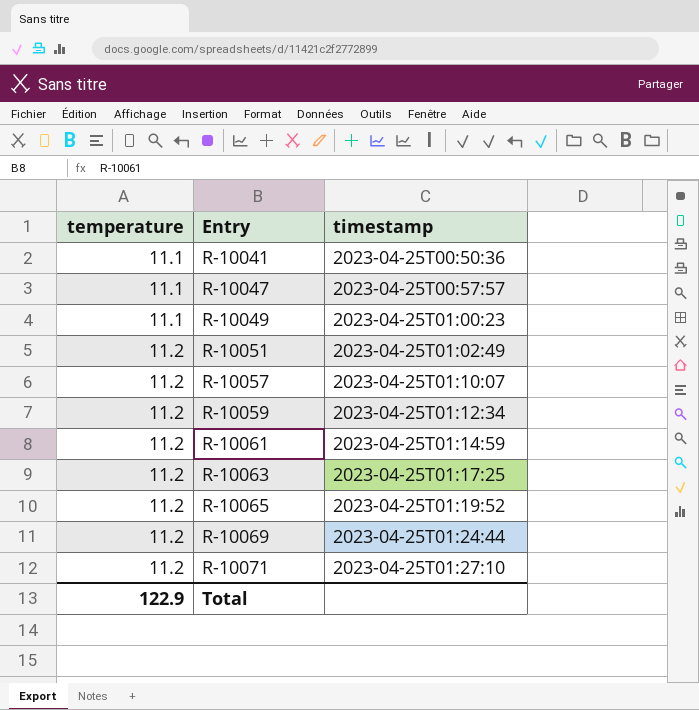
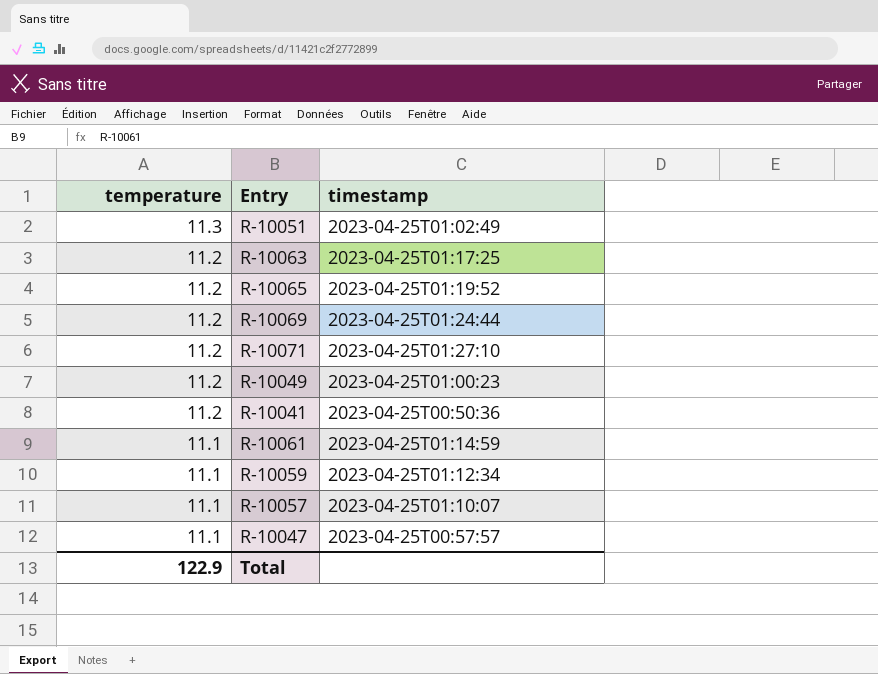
row order: temperature ascending -> temperature descending
R-10051 | temperature: 11.2 -> 11.3
R-10049 | temperature: 11.1 -> 11.2
R-10041 | temperature: 11.1 -> 11.2
R-10061 | temperature: 11.2 -> 11.1
R-10059 | temperature: 11.2 -> 11.1
R-10057 | temperature: 11.2 -> 11.1

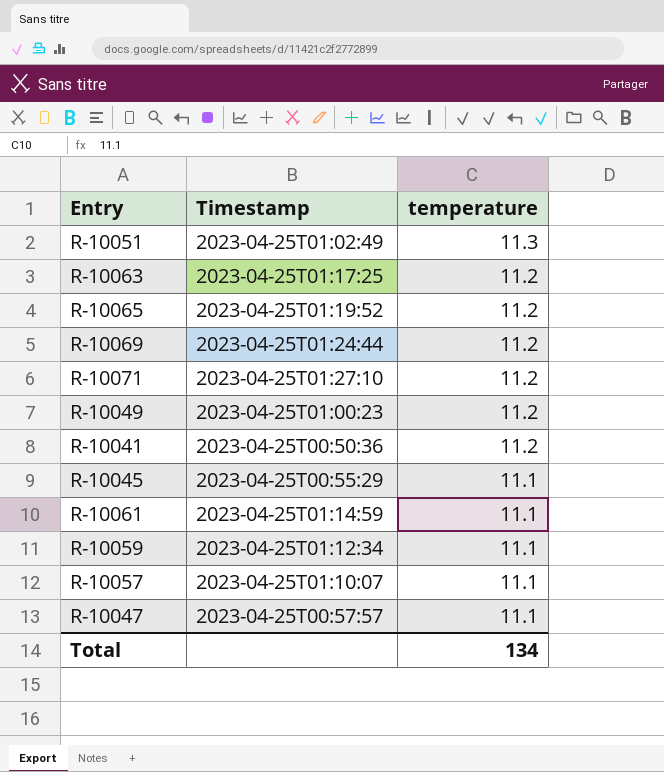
column name: timestamp -> Timestamp
column temperature | position: 1 -> 3
row R-10045: none -> 2023-04-25T00:55:29 | 11.1
Total | temperature: 122.9 -> 134

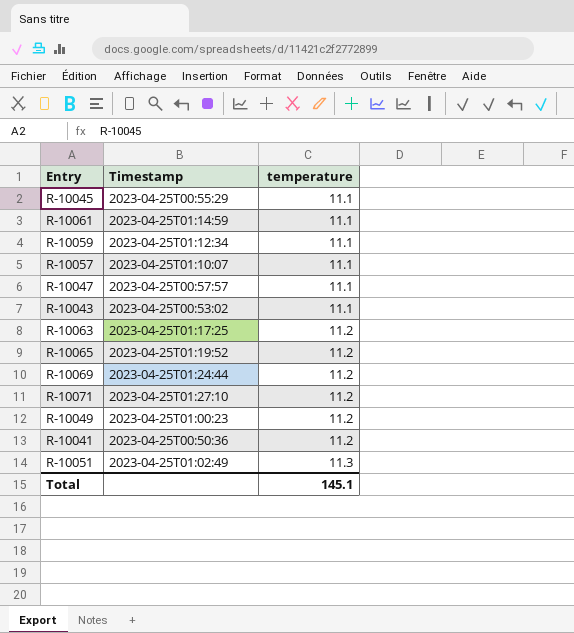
row order: temperature descending -> temperature ascending
row R-10043: none -> 2023-04-25T00:53:02 | 11.1
Total | temperature: 134 -> 145.1

